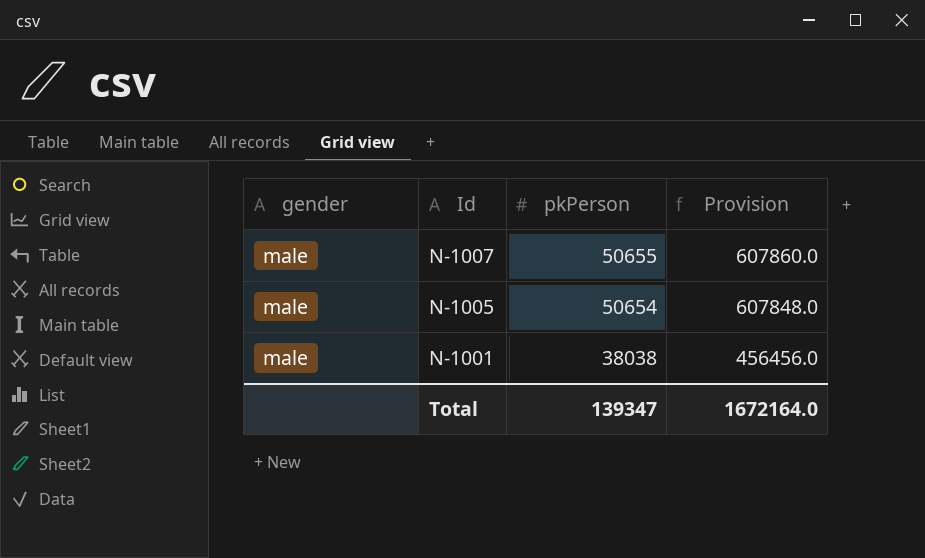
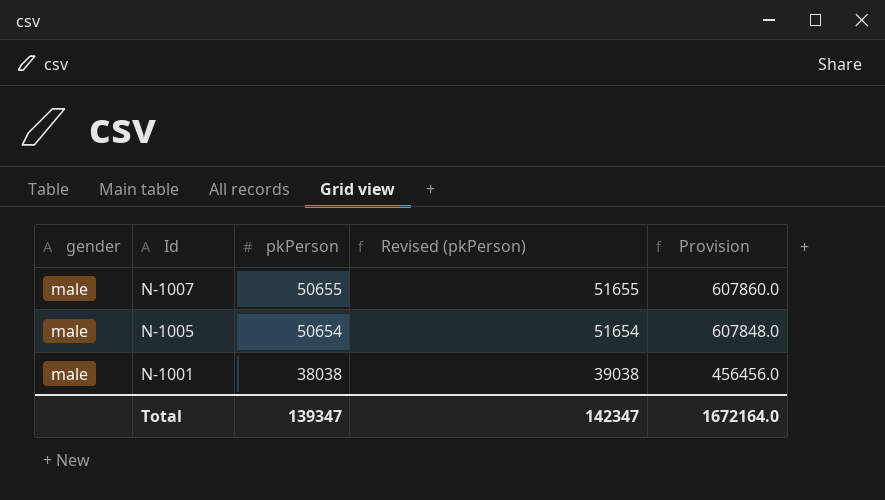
column Revised (pkPerson) | formula: none -> [pkPerson] + 1000

